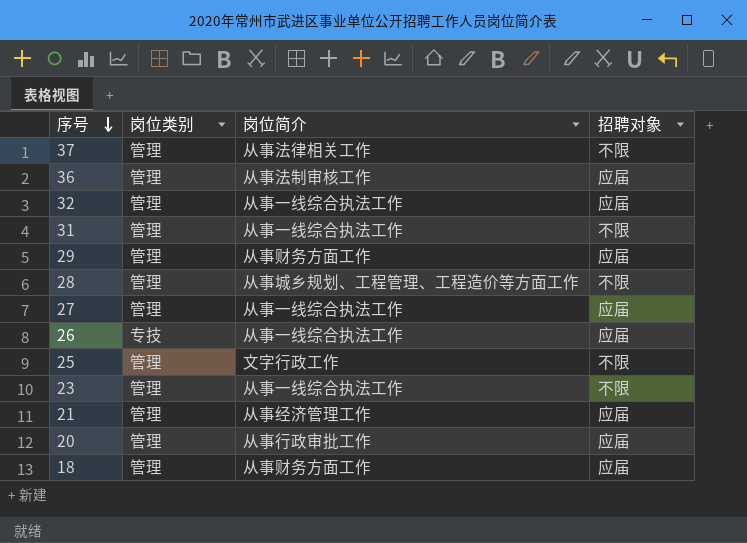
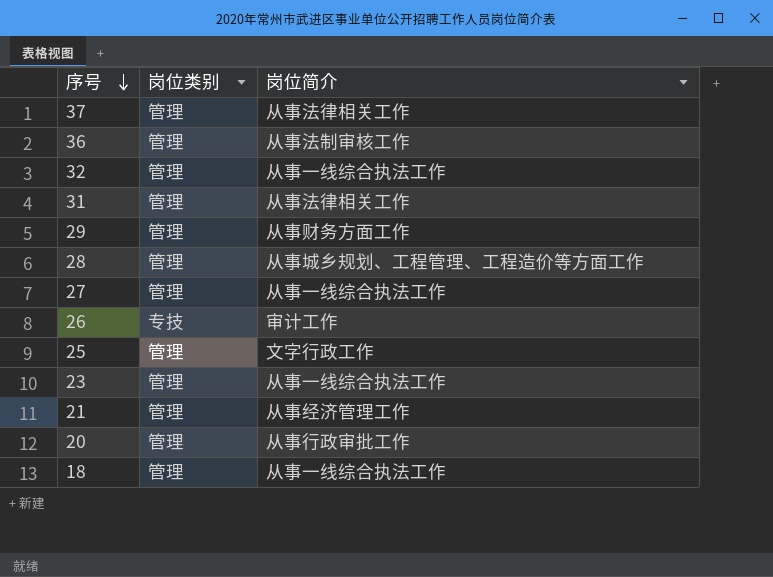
column 招聘对象 | position: 4 -> none
31 | 岗位简介: 从事一线综合执法工作 -> 从事法律相关工作
26 | 岗位简介: 从事一线综合执法工作 -> 审计工作
18 | 岗位简介: 从事财务方面工作 -> 从事一线综合执法工作

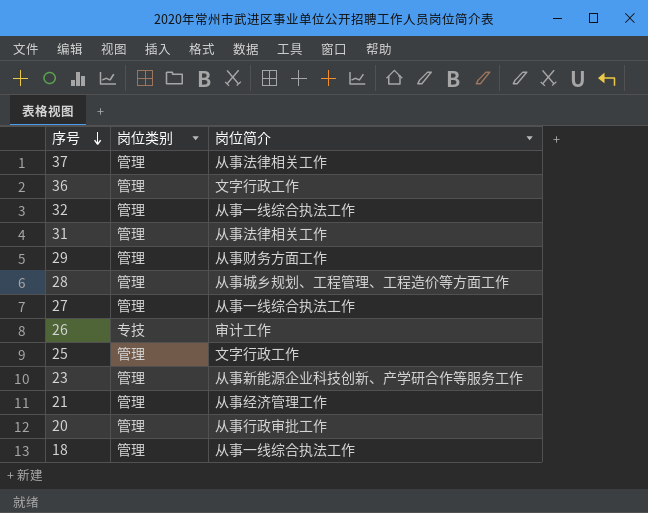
36 | 岗位简介: 从事法制审核工作 -> 文字行政工作
23 | 岗位简介: 从事一线综合执法工作 -> 从事新能源企业科技创新、产学研合作等服务工作

